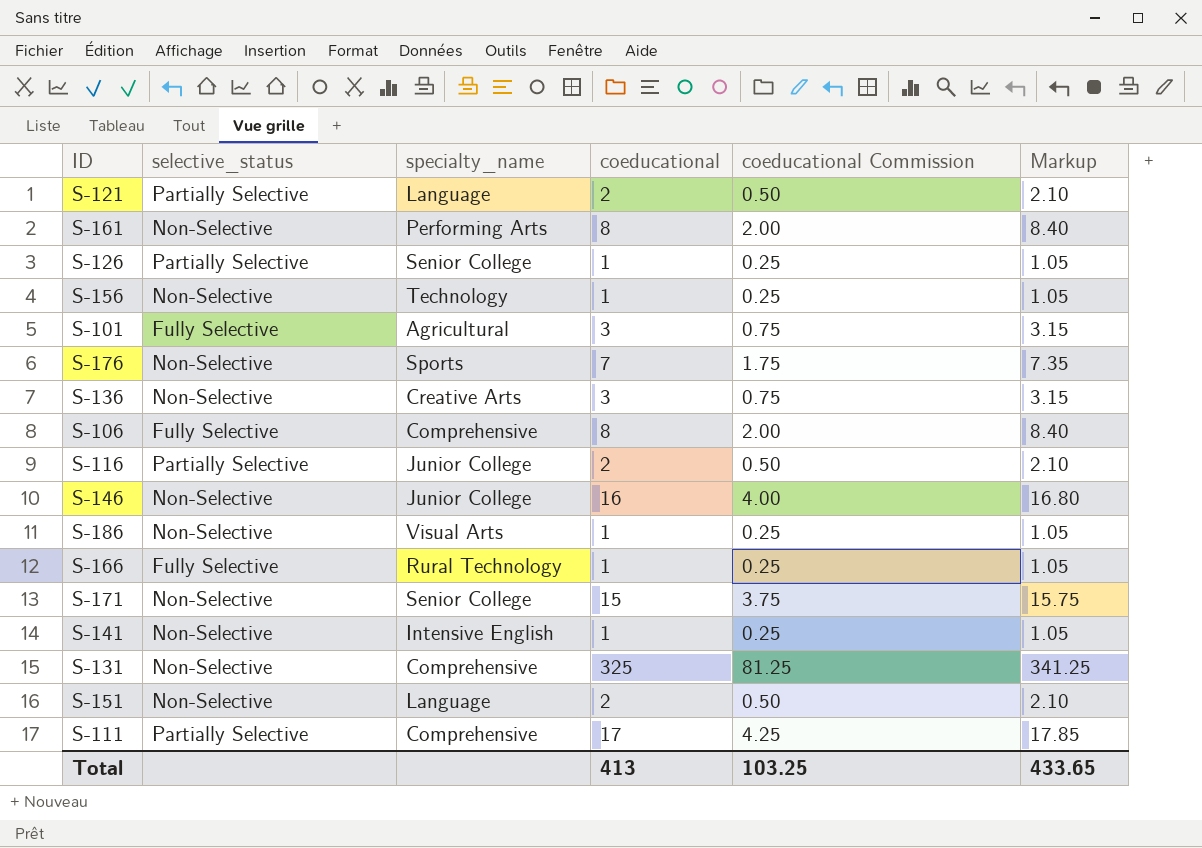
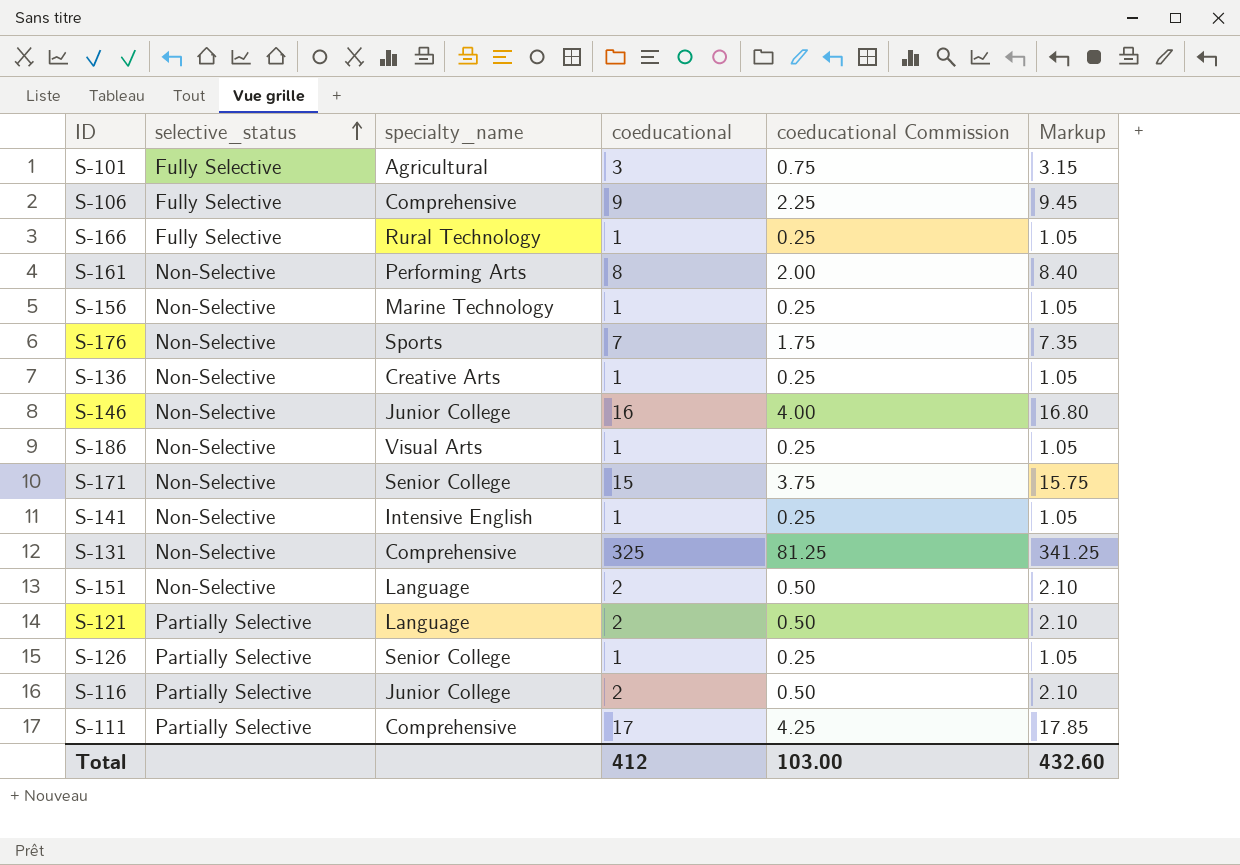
row order: none -> selective_status ascending
S-106 | coeducational: 8 -> 9
S-106 | coeducational Commission: 2.00 -> 2.25
S-106 | Markup: 8.40 -> 9.45
S-156 | specialty_name: Technology -> Marine Technology
S-136 | coeducational: 3 -> 1
S-136 | coeducational Commission: 0.75 -> 0.25
S-136 | Markup: 3.15 -> 1.05
Total | coeducational: 413 -> 412
Total | coeducational Commission: 103.25 -> 103.00
Total | Markup: 433.65 -> 432.60

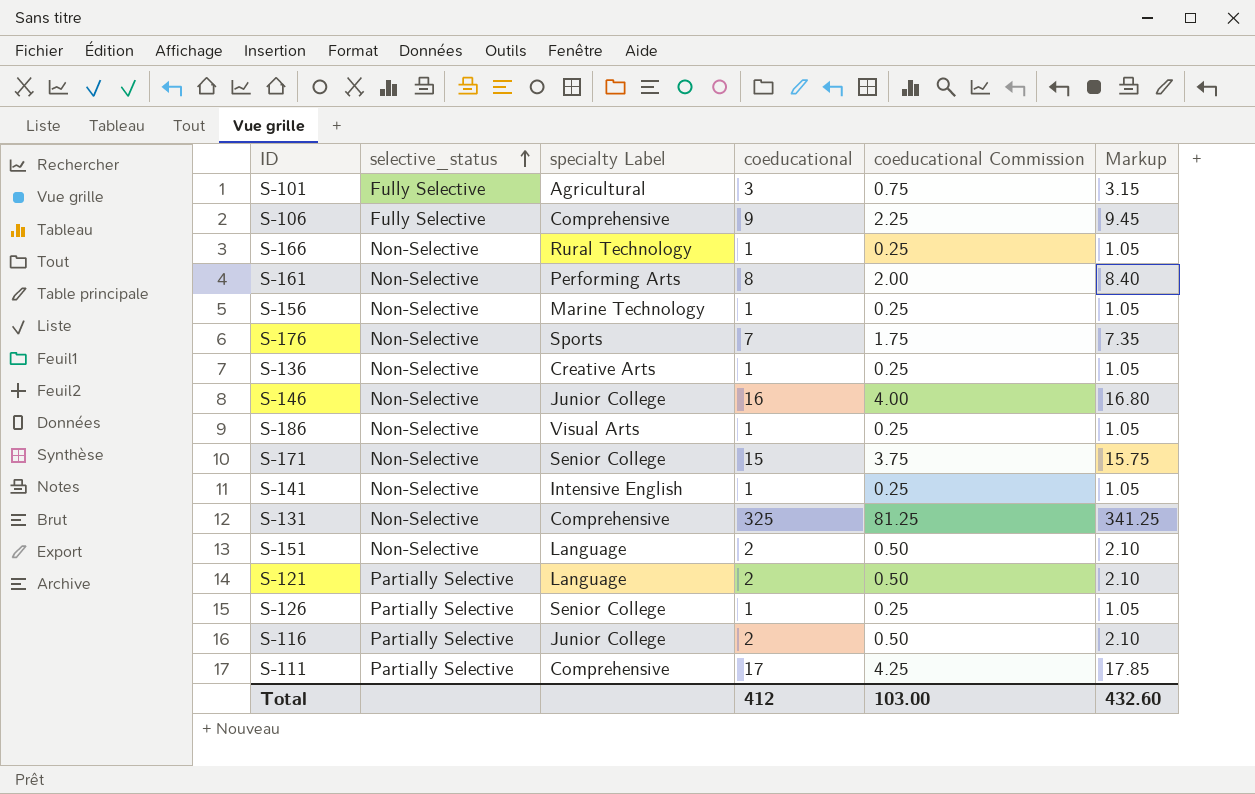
column name: specialty_name -> specialty Label
S-166 | selective_status: Fully Selective -> Non-Selective

